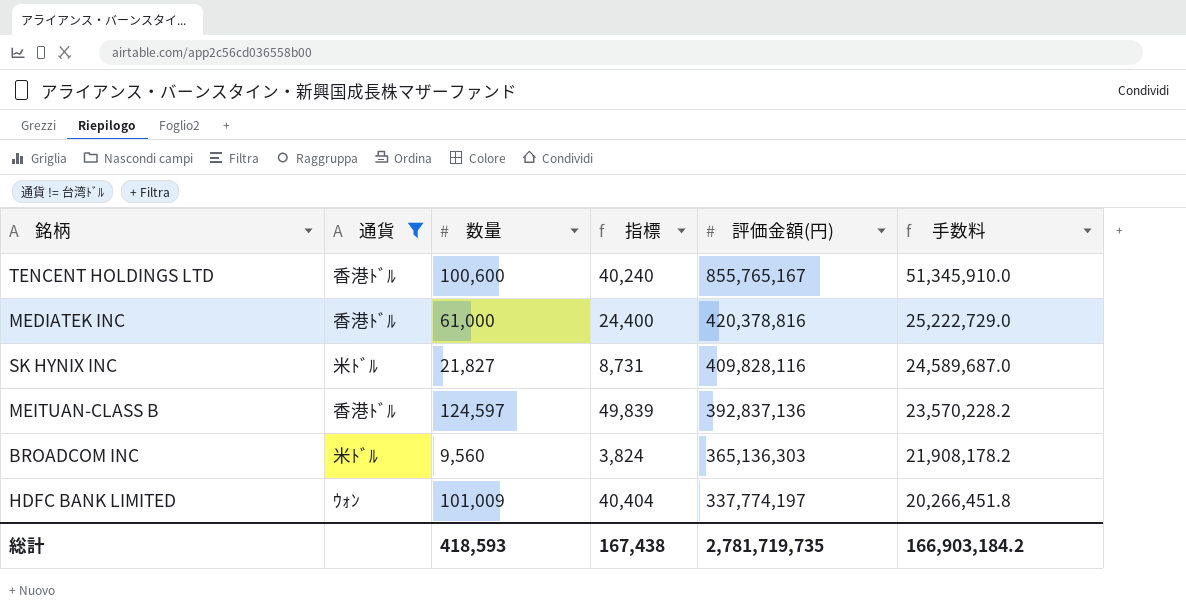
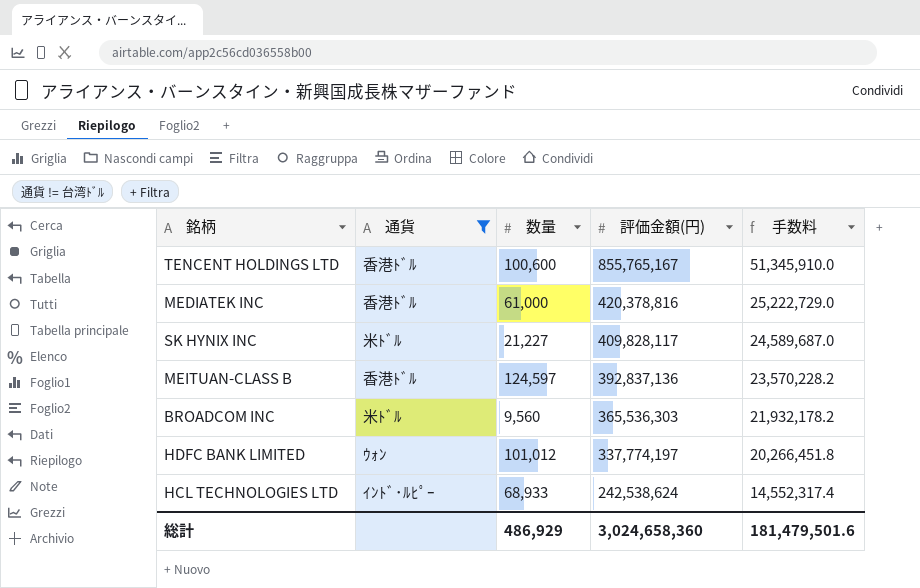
column 指標 | formula: [数量] * 0.4 -> none
SK HYNIX INC | 数量: 21,827 -> 21,227
SK HYNIX INC | 評価金額(円): 409,828,116 -> 409,828,117
BROADCOM INC | 評価金額(円): 365,136,303 -> 365,536,303
BROADCOM INC | 手数料: 21,908,178.2 -> 21,932,178.2
HDFC BANK LIMITED | 数量: 101,009 -> 101,012
row HCL TECHNOLOGIES LTD: none -> ｲﾝﾄﾞ･ﾙﾋﾟｰ | 68,933 | 242,538,624 | 14,552,317.4
総計 | 数量: 418,593 -> 486,929
総計 | 評価金額(円): 2,781,719,735 -> 3,024,658,360
総計 | 手数料: 166,903,184.2 -> 181,479,501.6

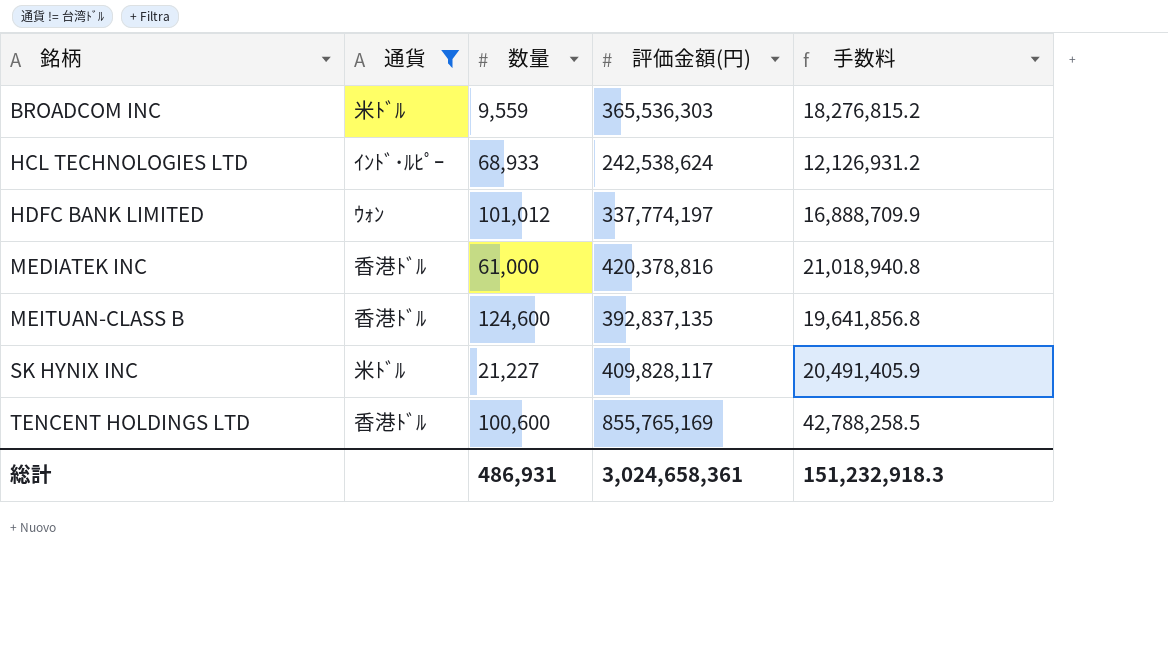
row order: 評価金額(円) descending -> 銘柄 ascending
column 手数料 | formula: [評価金額(円)] * 0.06 -> [評価金額(円)] * 0.05
BROADCOM INC | 数量: 9,560 -> 9,559
MEITUAN-CLASS B | 数量: 124,597 -> 124,600
MEITUAN-CLASS B | 評価金額(円): 392,837,136 -> 392,837,135
TENCENT HOLDINGS LTD | 評価金額(円): 855,765,167 -> 855,765,169
総計 | 数量: 486,929 -> 486,931
総計 | 評価金額(円): 3,024,658,360 -> 3,024,658,361
総計 | 手数料: 181,479,501.6 -> 151,232,918.3

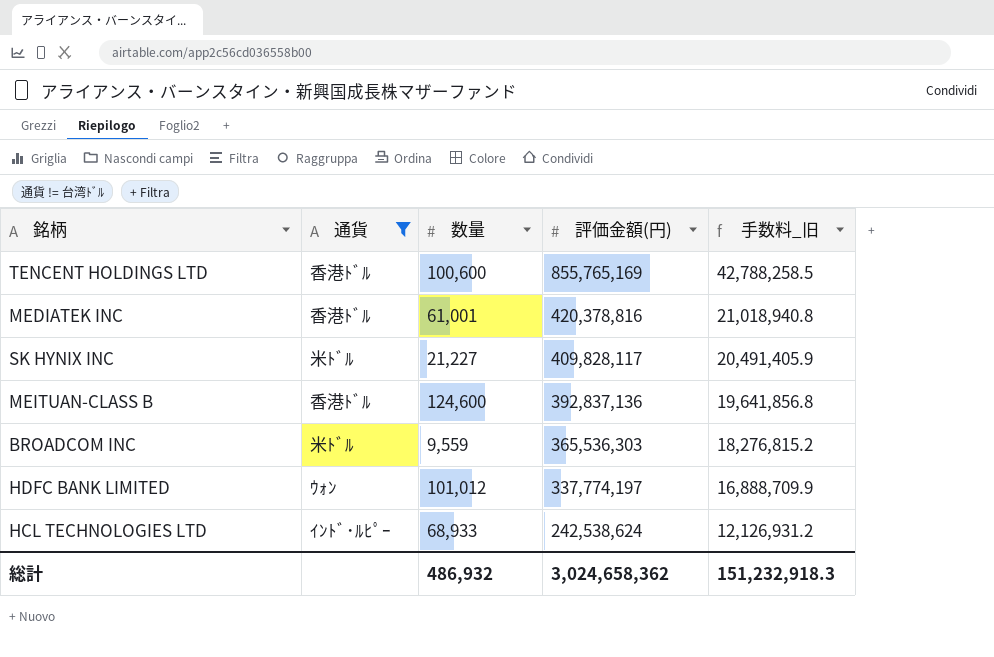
row order: 銘柄 ascending -> 評価金額(円) descending
column name: 手数料 -> 手数料_旧
MEDIATEK INC | 数量: 61,000 -> 61,001
MEITUAN-CLASS B | 評価金額(円): 392,837,135 -> 392,837,136
総計 | 数量: 486,931 -> 486,932
総計 | 評価金額(円): 3,024,658,361 -> 3,024,658,362

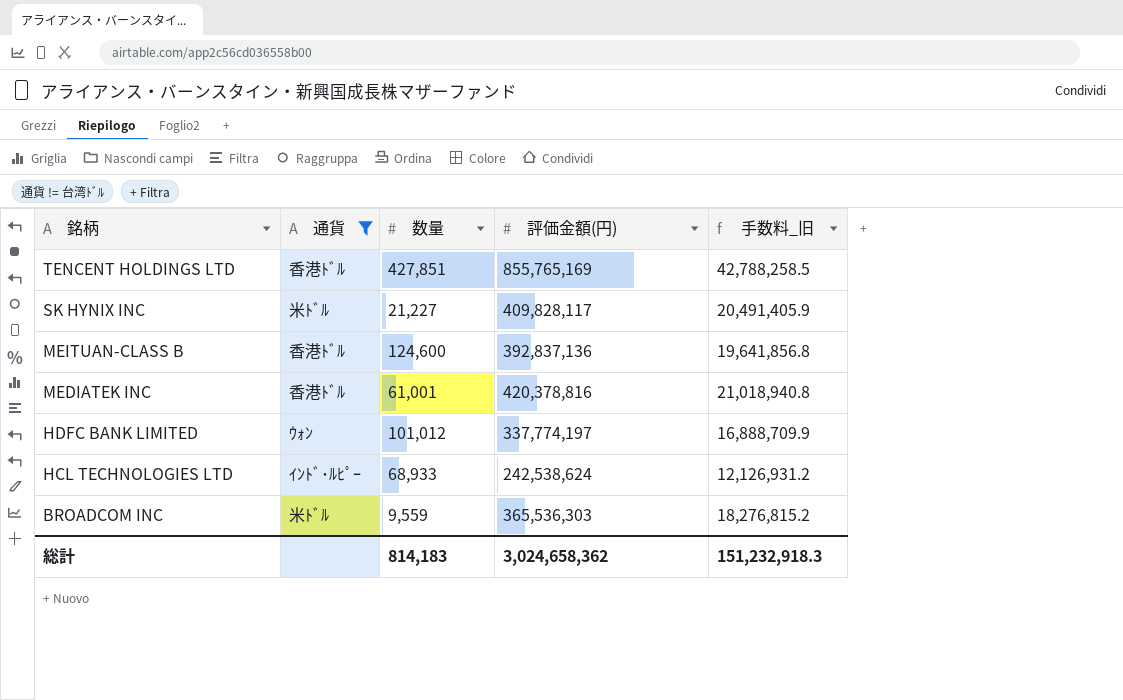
row order: 評価金額(円) descending -> 銘柄 descending
TENCENT HOLDINGS LTD | 数量: 100,600 -> 427,851
総計 | 数量: 486,932 -> 814,183

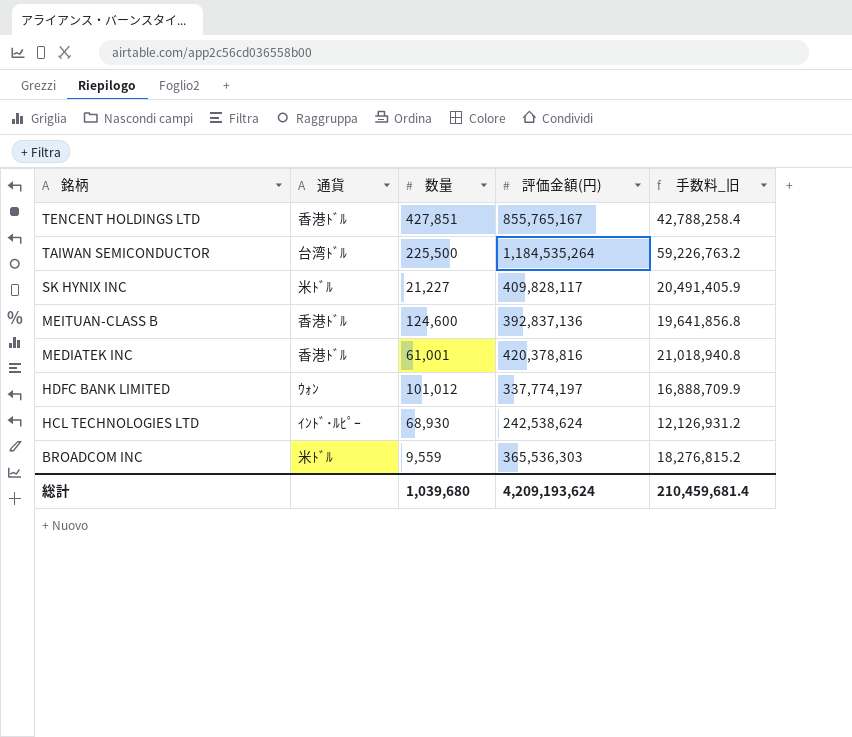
filter: 通貨 != 台湾ﾄﾞﾙ -> none
TENCENT HOLDINGS LTD | 評価金額(円): 855,765,169 -> 855,765,167
TENCENT HOLDINGS LTD | 手数料_旧: 42,788,258.5 -> 42,788,258.4
HCL TECHNOLOGIES LTD | 数量: 68,933 -> 68,930
総計 | 数量: 814,183 -> 1,039,680
総計 | 評価金額(円): 3,024,658,362 -> 4,209,193,624
総計 | 手数料_旧: 151,232,918.3 -> 210,459,681.4

